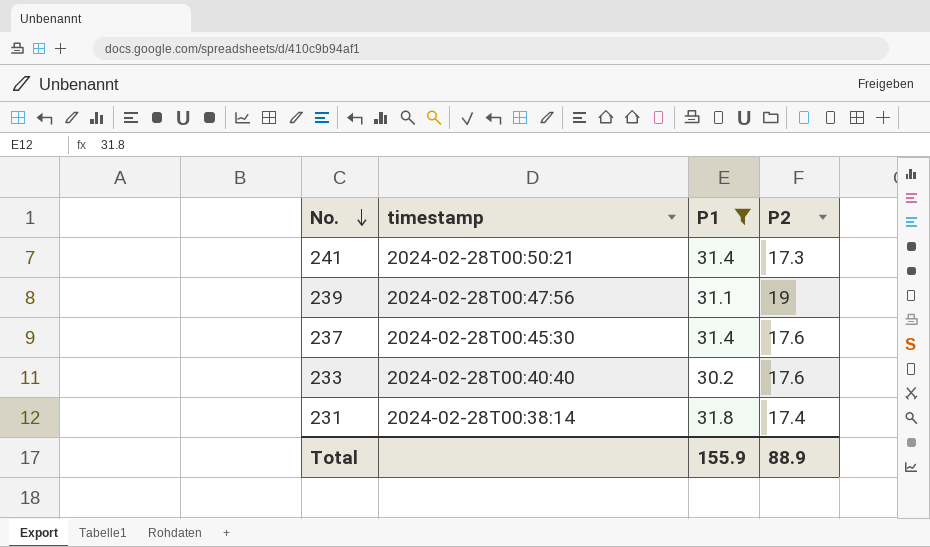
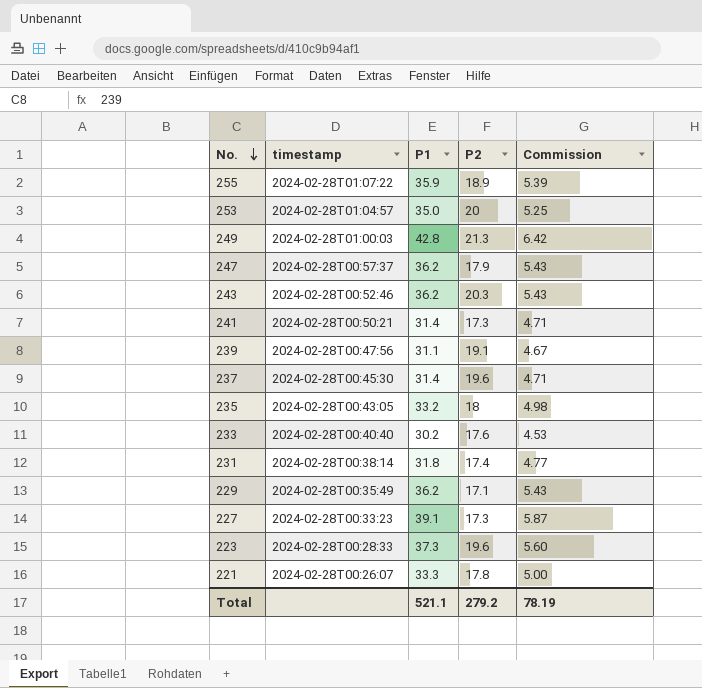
filter: P1 <= 31.8 -> none
column Commission | formula: none -> [P1] * 0.15
239 | P2: 19 -> 19.1
237 | P2: 17.6 -> 19.6
Total | P1: 155.9 -> 521.1
Total | P2: 88.9 -> 279.2

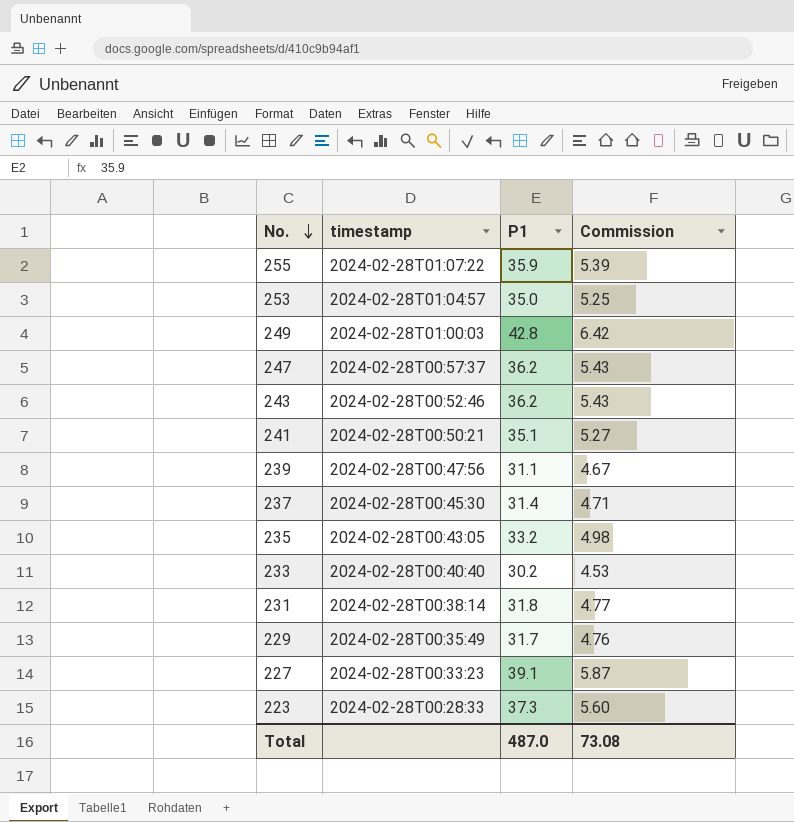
column P2 | position: 4 -> none
row 221: 2024-02-28T00:26:07 | 33.3 | 17.8 | 5.00 -> none
241 | P1: 31.4 -> 35.1
241 | Commission: 4.71 -> 5.27
229 | P1: 36.2 -> 31.7
229 | Commission: 5.43 -> 4.76
Total | P1: 521.1 -> 487.0
Total | Commission: 78.19 -> 73.08

